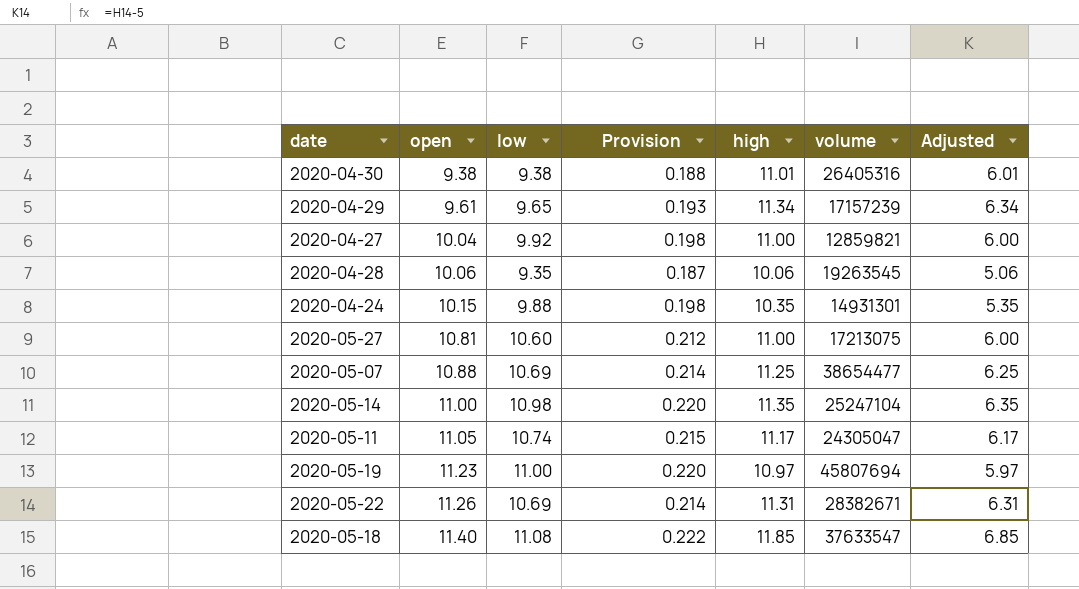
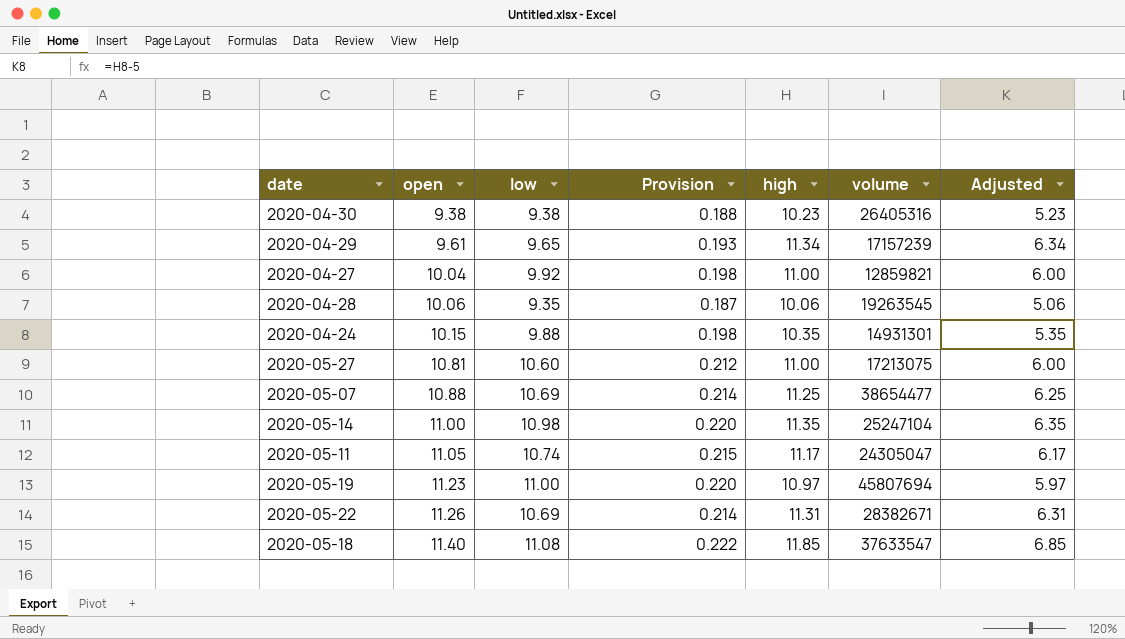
2020-04-30 | high: 11.01 -> 10.23
2020-04-30 | Adjusted: 6.01 -> 5.23

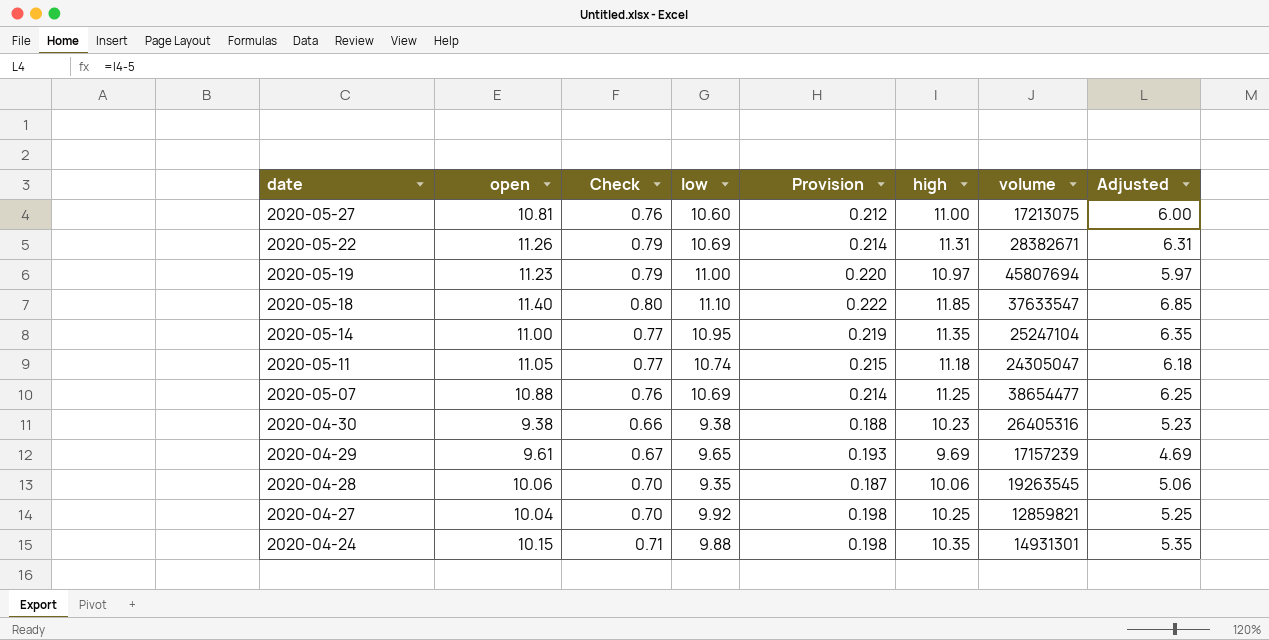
row order: open ascending -> date descending
column Check | formula: none -> [open] * 0.07
2020-05-18 | low: 11.08 -> 11.10
2020-05-14 | low: 10.98 -> 10.95
2020-05-14 | Provision: 0.220 -> 0.219
2020-05-11 | high: 11.17 -> 11.18
2020-05-11 | Adjusted: 6.17 -> 6.18
2020-04-29 | high: 11.34 -> 9.69
2020-04-29 | Adjusted: 6.34 -> 4.69
2020-04-27 | high: 11.00 -> 10.25
2020-04-27 | Adjusted: 6.00 -> 5.25

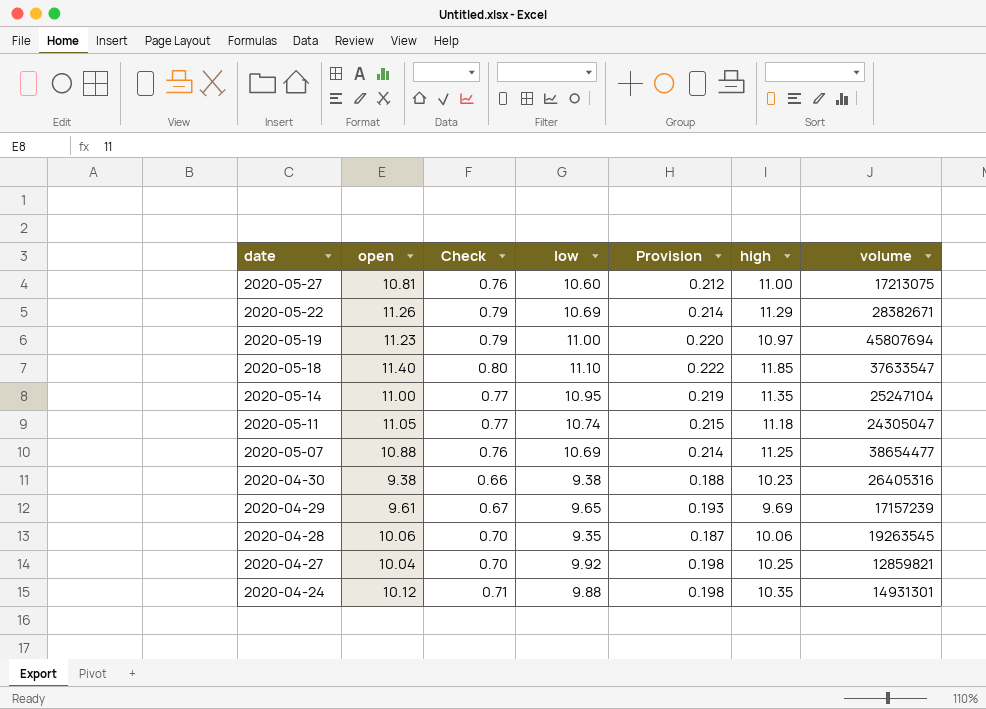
column Adjusted | formula: [high] - 5 -> none
2020-05-22 | high: 11.31 -> 11.29
2020-04-24 | open: 10.15 -> 10.12

